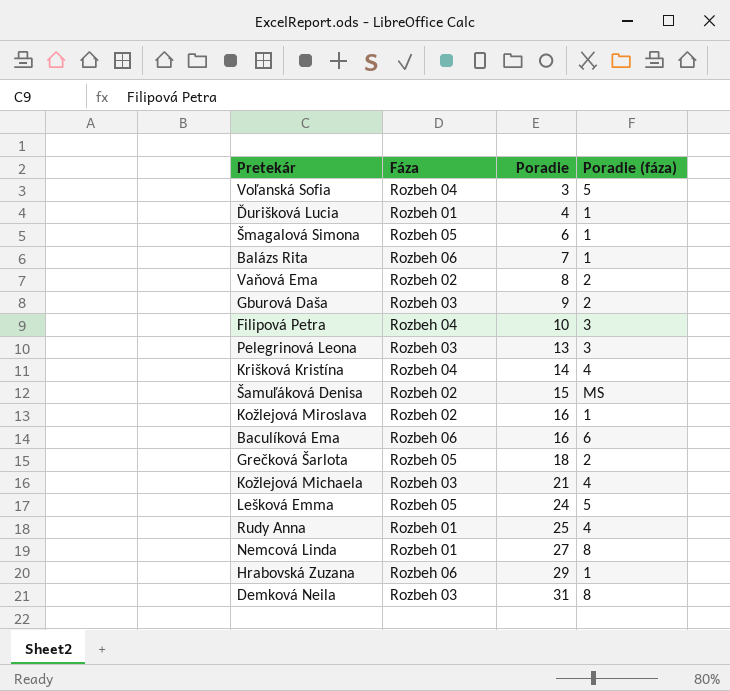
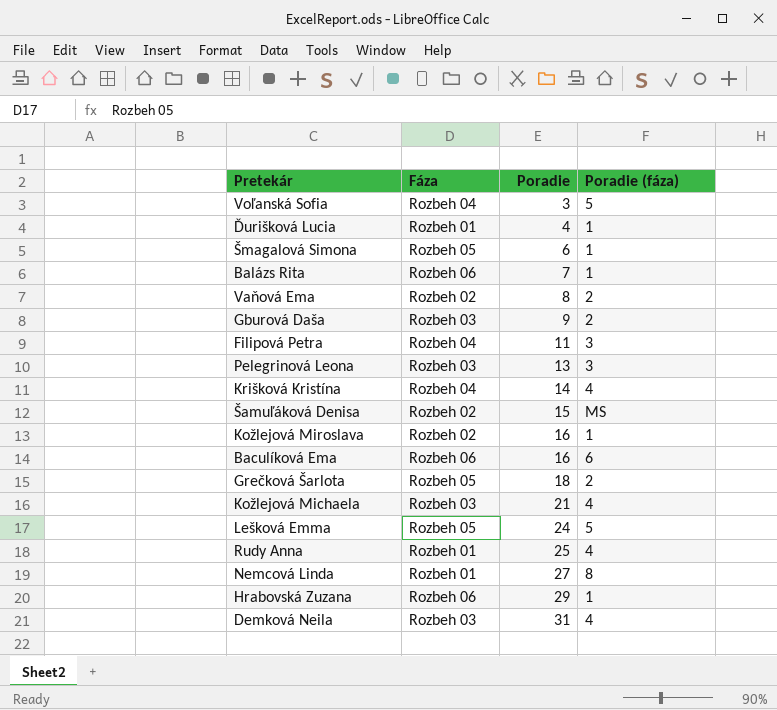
Filipová Petra | Poradie: 10 -> 11
Demková Neila | Poradie (fáza): 8 -> 4

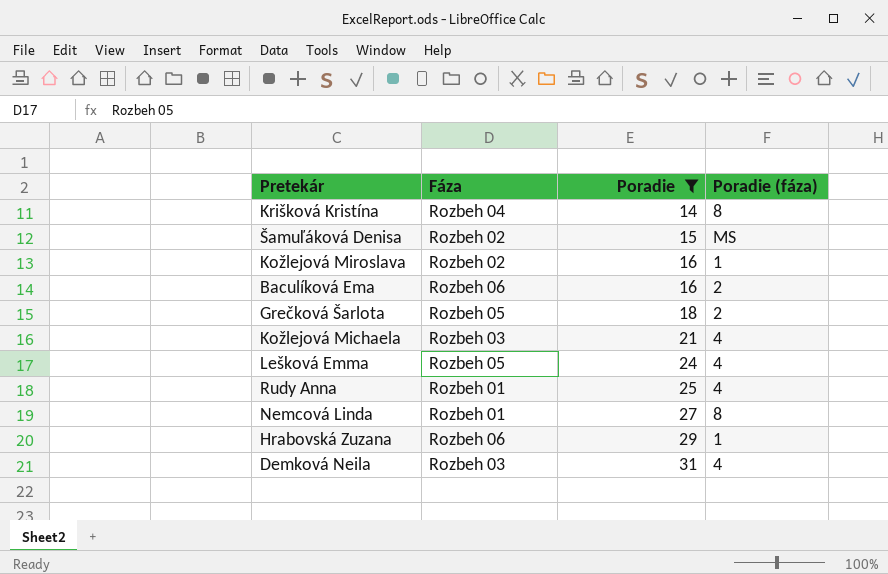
filter: none -> Poradie >= 14
Krišková Kristína | Poradie (fáza): 4 -> 8
Baculíková Ema | Poradie (fáza): 6 -> 2
Lešková Emma | Poradie (fáza): 5 -> 4

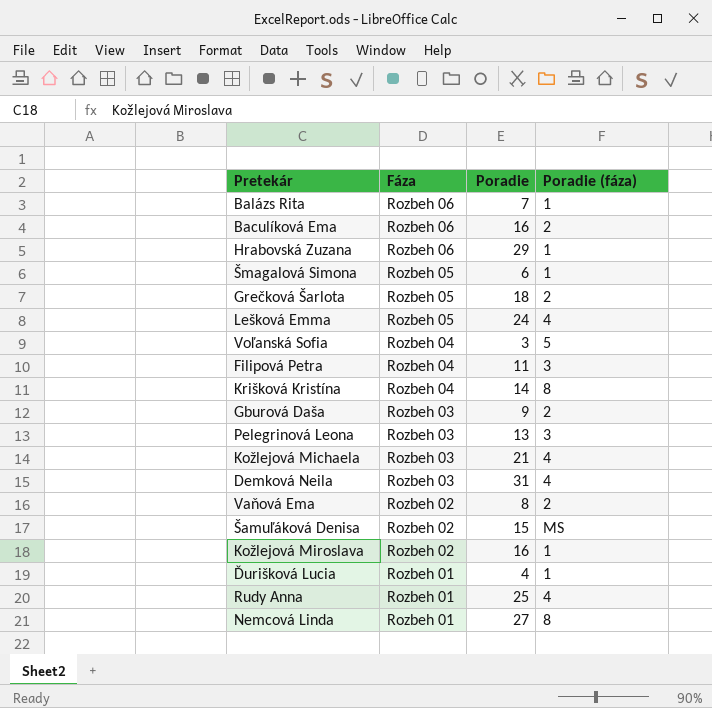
filter: Poradie >= 14 -> none
row order: Poradie ascending -> Fáza descending

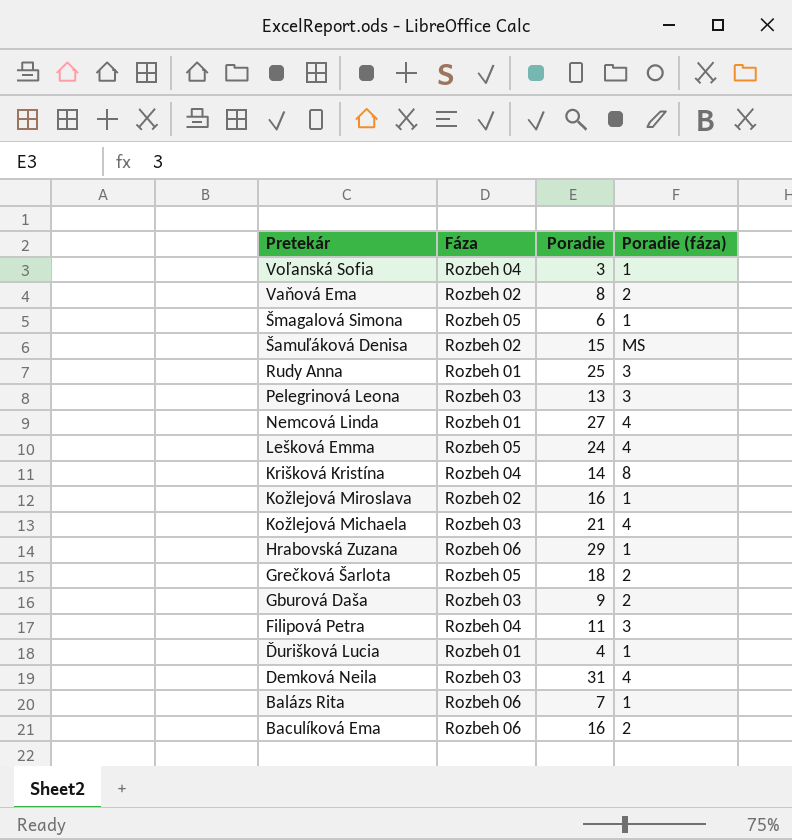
row order: Fáza descending -> Pretekár descending
Voľanská Sofia | Poradie (fáza): 5 -> 1
Rudy Anna | Poradie (fáza): 4 -> 3
Nemcová Linda | Poradie (fáza): 8 -> 4

